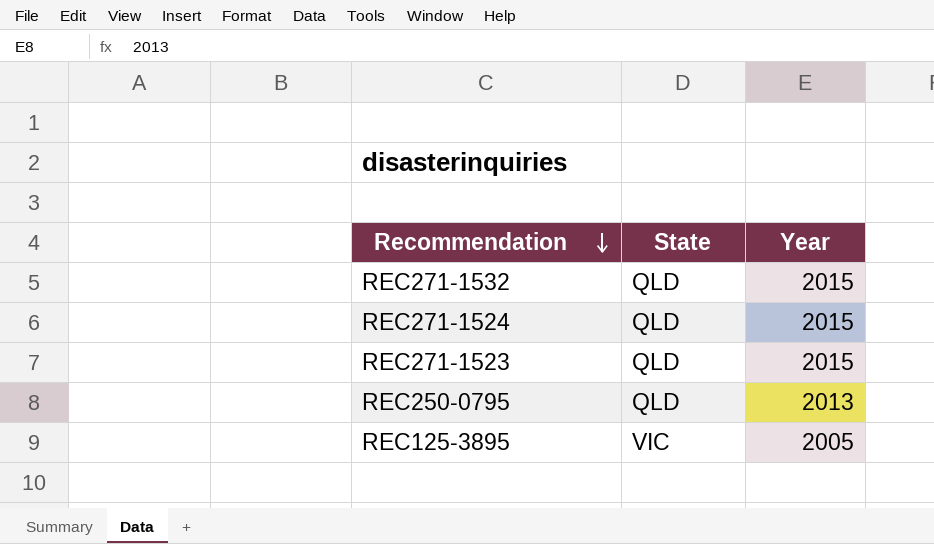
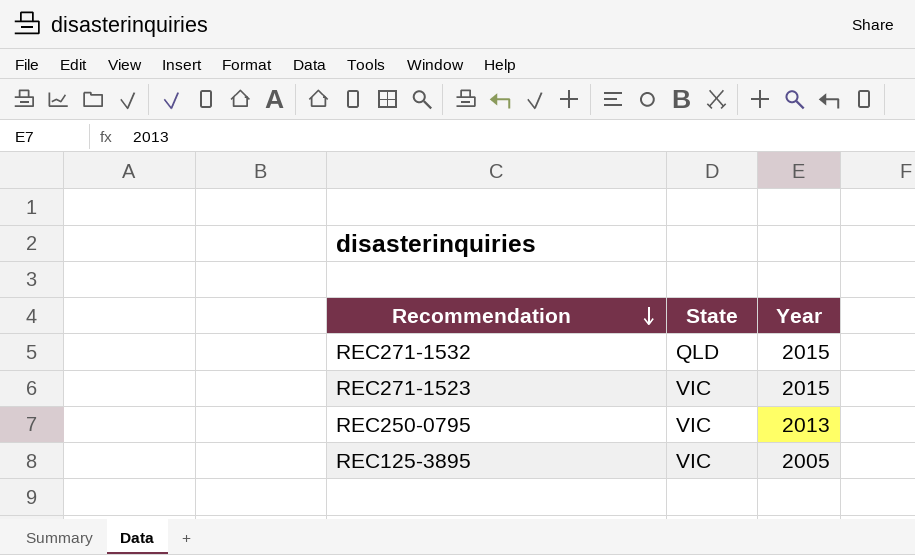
row REC271-1524: QLD | 2015 -> none
REC271-1523 | State: QLD -> VIC
REC250-0795 | State: QLD -> VIC

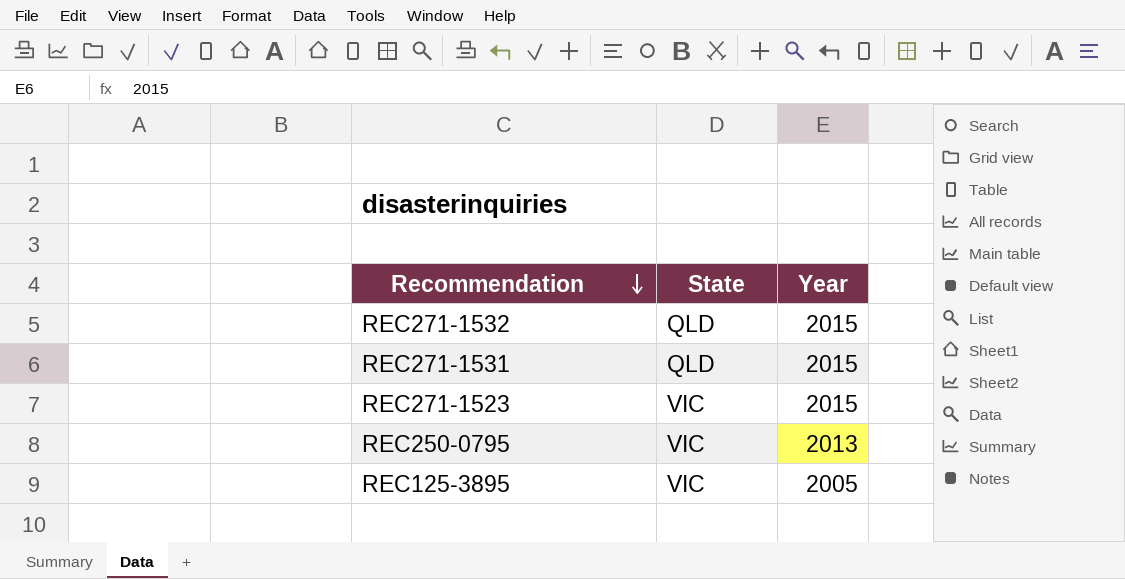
row REC271-1531: none -> QLD | 2015

